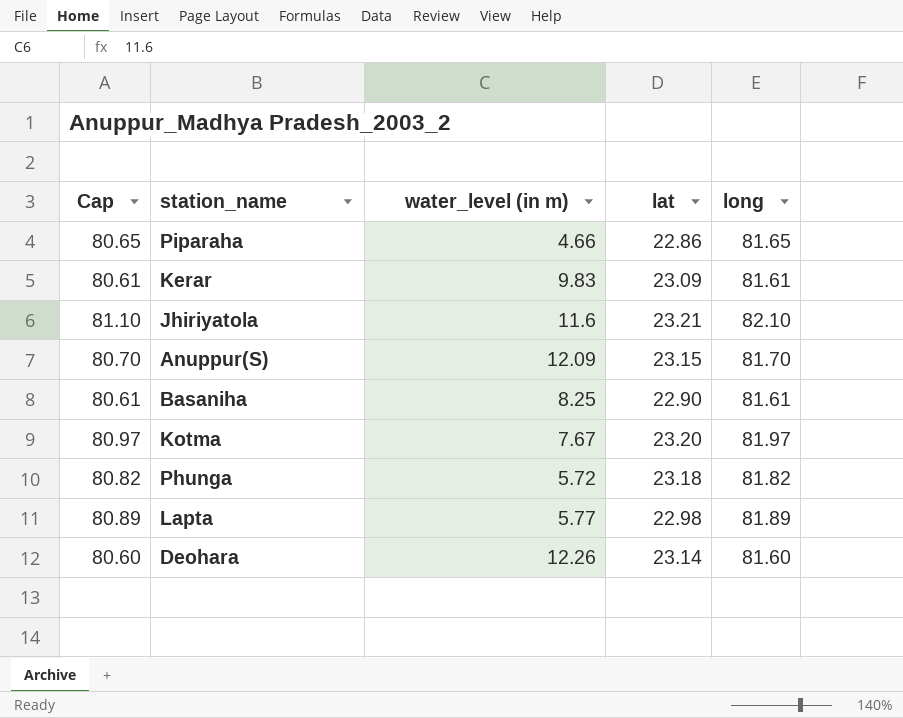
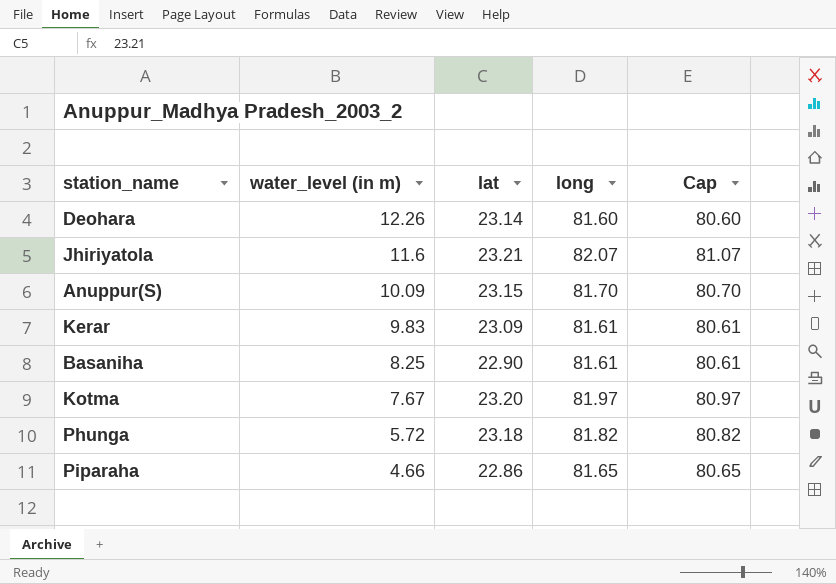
row order: none -> water_level (in m) descending
column Cap | position: 1 -> 5
row Lapta: 80.89 | 5.77 | 22.98 | 81.89 -> none
Jhiriyatola | long: 82.10 -> 82.07
Jhiriyatola | Cap: 81.10 -> 81.07
Anuppur(S) | water_level (in m): 12.09 -> 10.09

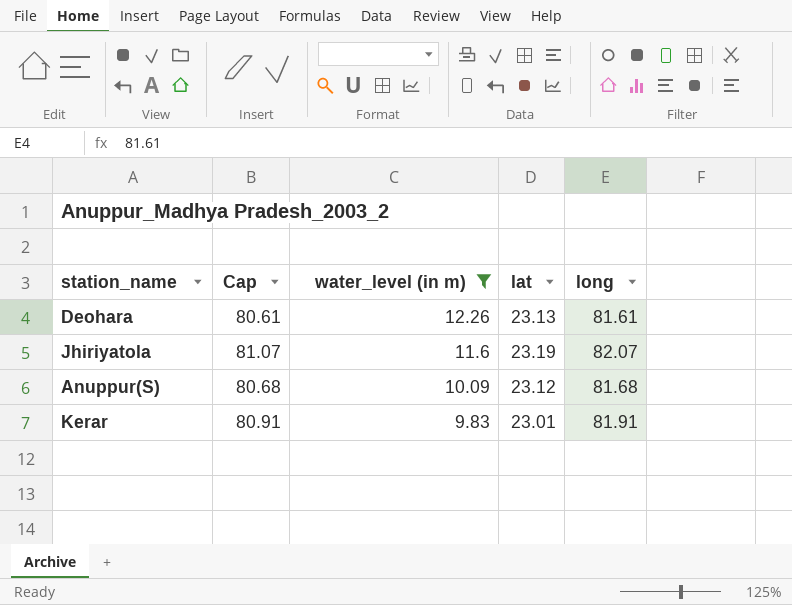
filter: none -> water_level (in m) >= 9.83
column Cap | position: 5 -> 2
Deohara | Cap: 80.60 -> 80.61
Deohara | lat: 23.14 -> 23.13
Deohara | long: 81.60 -> 81.61
Jhiriyatola | lat: 23.21 -> 23.19
Anuppur(S) | Cap: 80.70 -> 80.68
Anuppur(S) | lat: 23.15 -> 23.12
Anuppur(S) | long: 81.70 -> 81.68
Kerar | Cap: 80.61 -> 80.91
Kerar | lat: 23.09 -> 23.01
Kerar | long: 81.61 -> 81.91

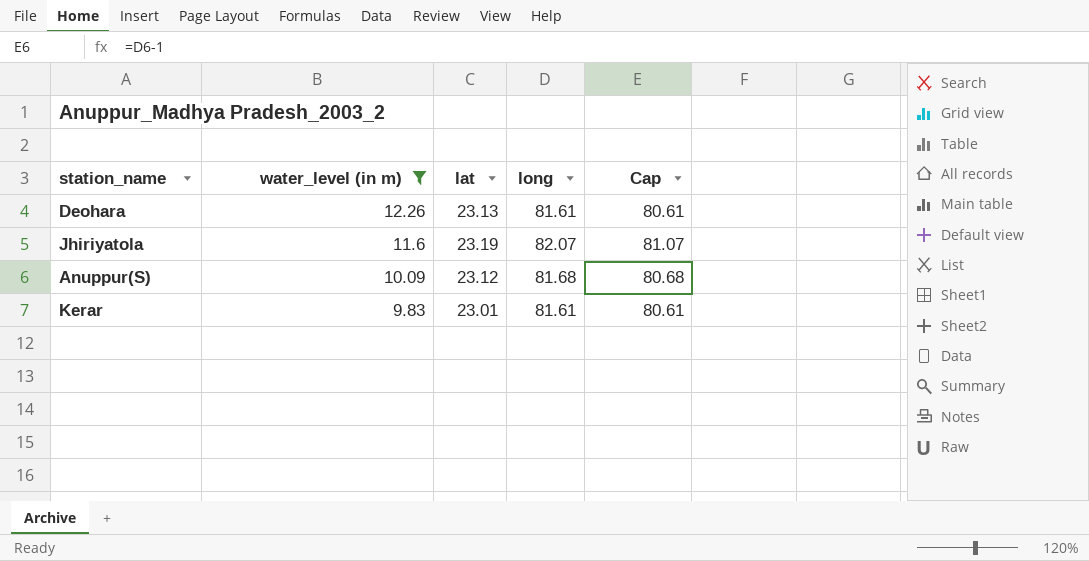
column Cap | position: 2 -> 5
Kerar | long: 81.91 -> 81.61
Kerar | Cap: 80.91 -> 80.61

